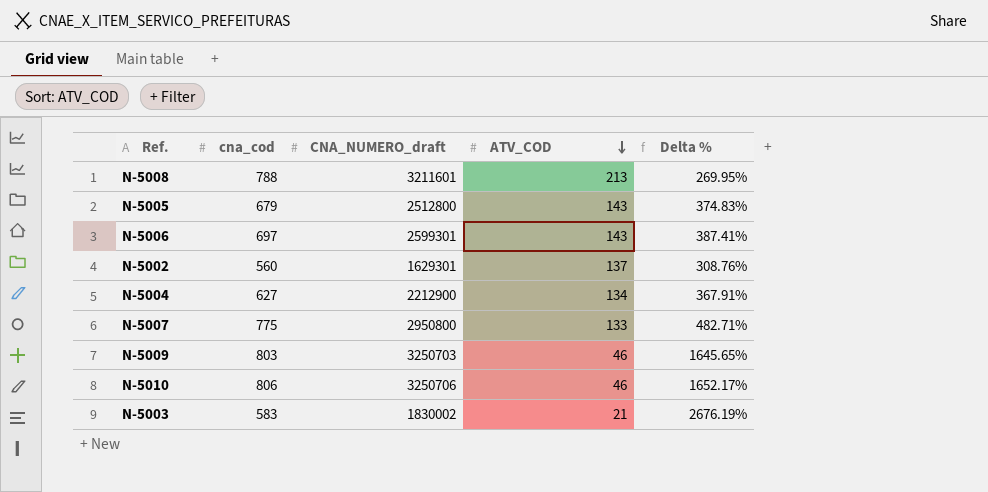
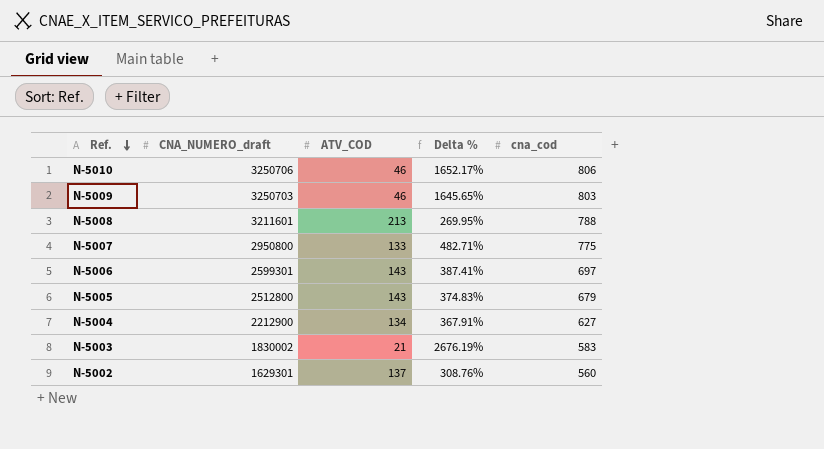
row order: ATV_COD descending -> Ref. descending
column cna_cod | position: 2 -> 5

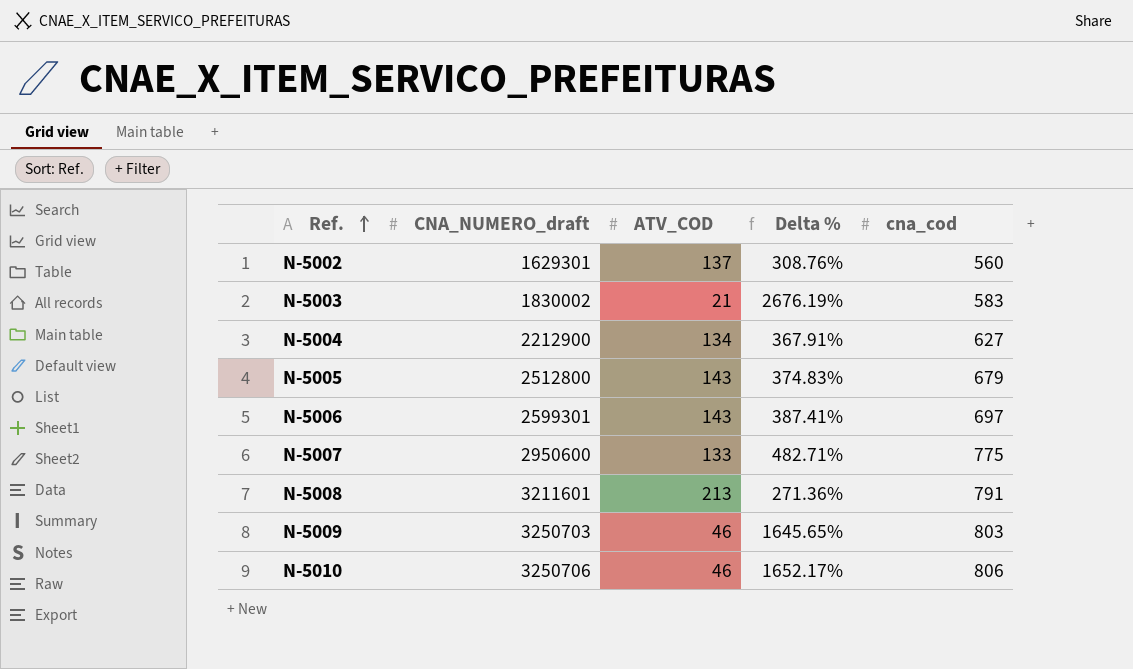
row order: Ref. descending -> Ref. ascending
N-5007 | CNA_NUMERO_draft: 2950800 -> 2950600
N-5008 | Delta %: 269.95% -> 271.36%
N-5008 | cna_cod: 788 -> 791

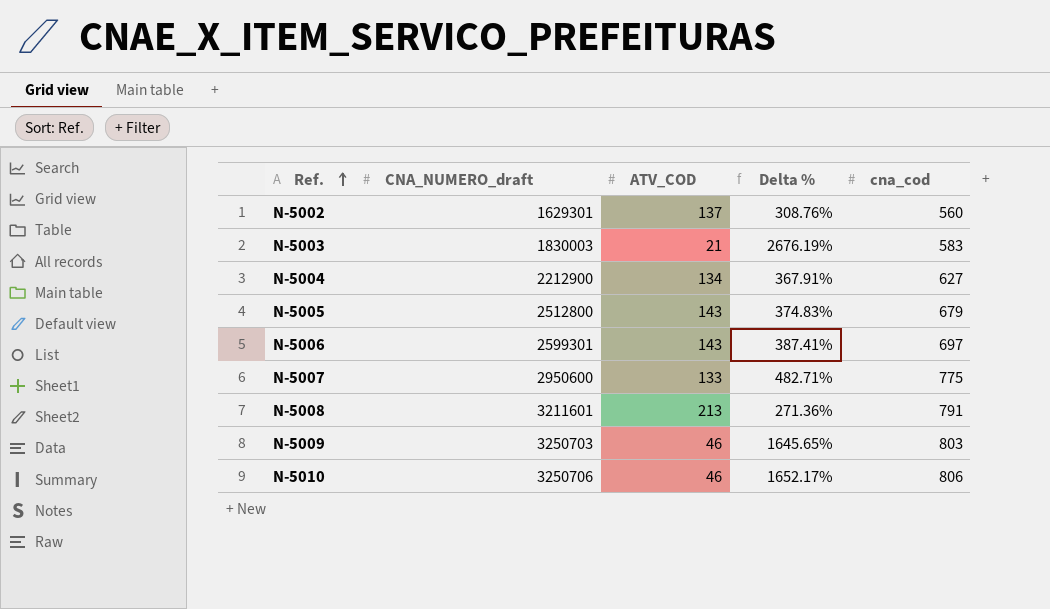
N-5003 | CNA_NUMERO_draft: 1830002 -> 1830003

